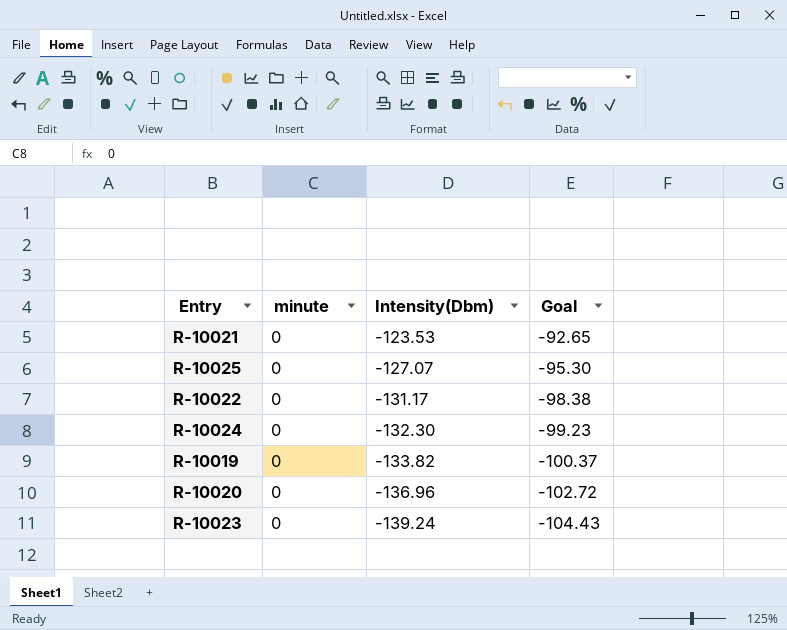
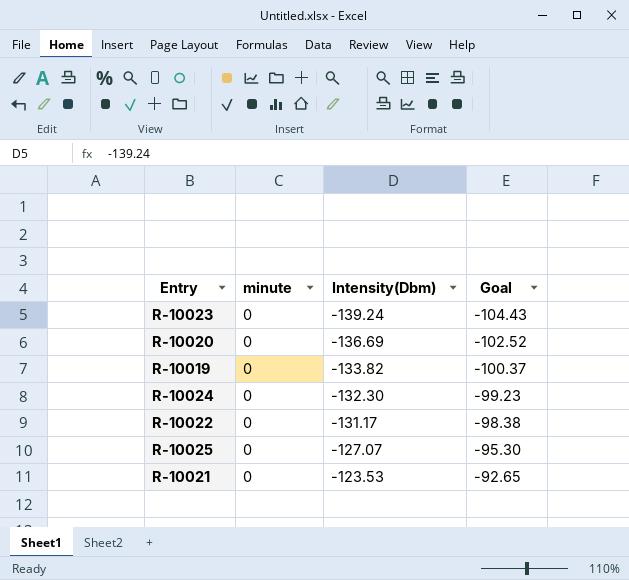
row order: Intensity(Dbm) descending -> Intensity(Dbm) ascending
R-10020 | Intensity(Dbm): -136.96 -> -136.69
R-10020 | Goal: -102.72 -> -102.52

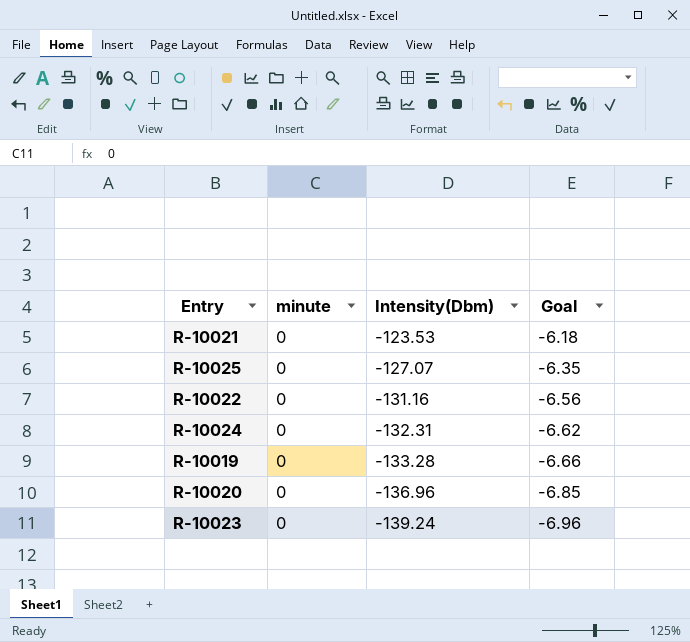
row order: Intensity(Dbm) ascending -> Intensity(Dbm) descending
column Goal | formula: [Intensity(Dbm)] * 0.75 -> [Intensity(Dbm)] * 0.05
R-10022 | Intensity(Dbm): -131.17 -> -131.16
R-10024 | Intensity(Dbm): -132.30 -> -132.31
R-10019 | Intensity(Dbm): -133.82 -> -133.28
R-10020 | Intensity(Dbm): -136.69 -> -136.96

